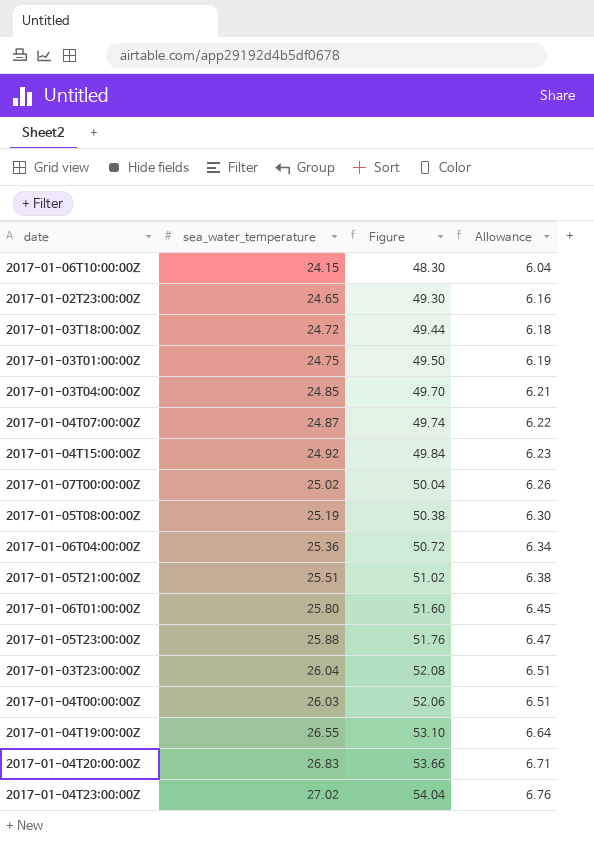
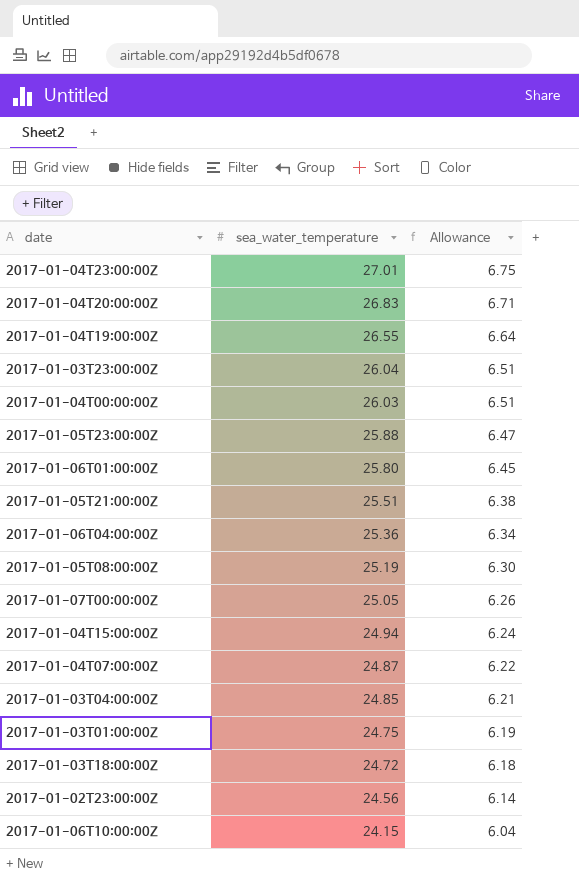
row order: Allowance ascending -> sea_water_temperature descending
column Figure | formula: [sea_water_temperature] * 2 -> none
2017-01-04T23:00:00Z | sea_water_temperature: 27.02 -> 27.01
2017-01-04T23:00:00Z | Allowance: 6.76 -> 6.75
2017-01-07T00:00:00Z | sea_water_temperature: 25.02 -> 25.05
2017-01-04T15:00:00Z | sea_water_temperature: 24.92 -> 24.94
2017-01-04T15:00:00Z | Allowance: 6.23 -> 6.24
2017-01-02T23:00:00Z | sea_water_temperature: 24.65 -> 24.56
2017-01-02T23:00:00Z | Allowance: 6.16 -> 6.14

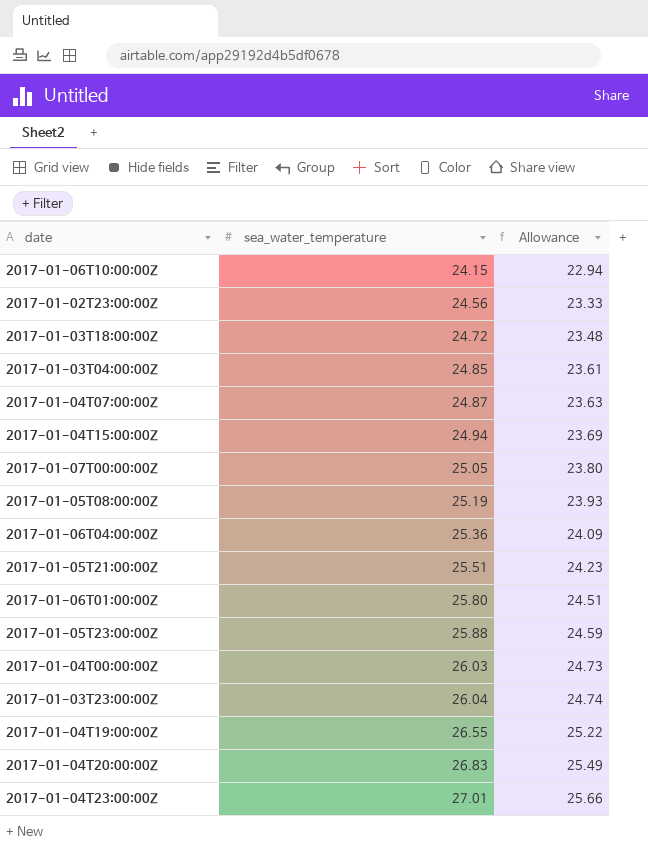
row order: sea_water_temperature descending -> sea_water_temperature ascending
column Allowance | formula: [sea_water_temperature] * 0.25 -> [sea_water_temperature] * 0.95
row 2017-01-03T01:00:00Z: 24.75 | 6.19 -> none

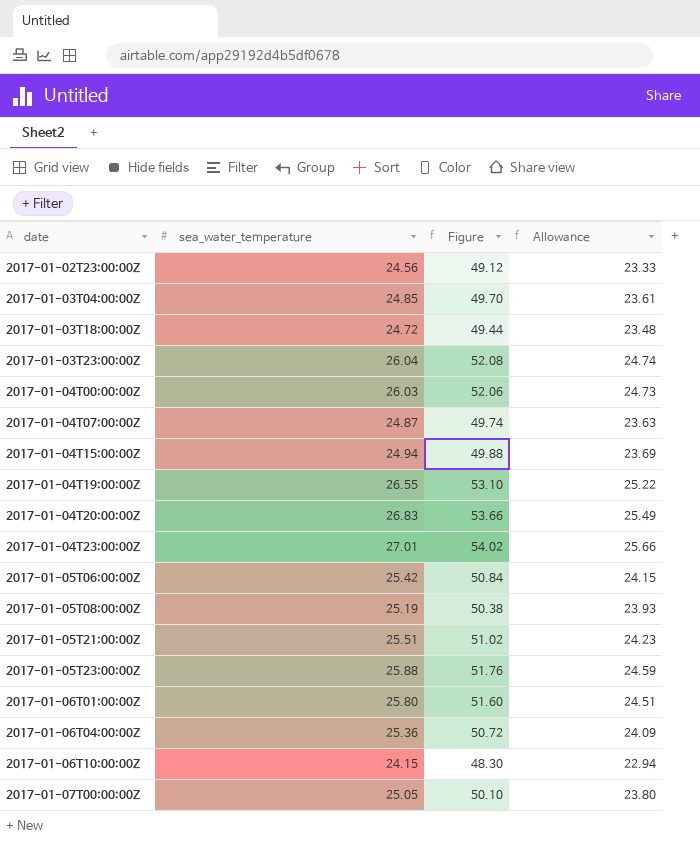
row order: sea_water_temperature ascending -> date ascending
column Figure | formula: none -> [sea_water_temperature] * 2
row 2017-01-05T06:00:00Z: none -> 25.42 | 50.84 | 24.15

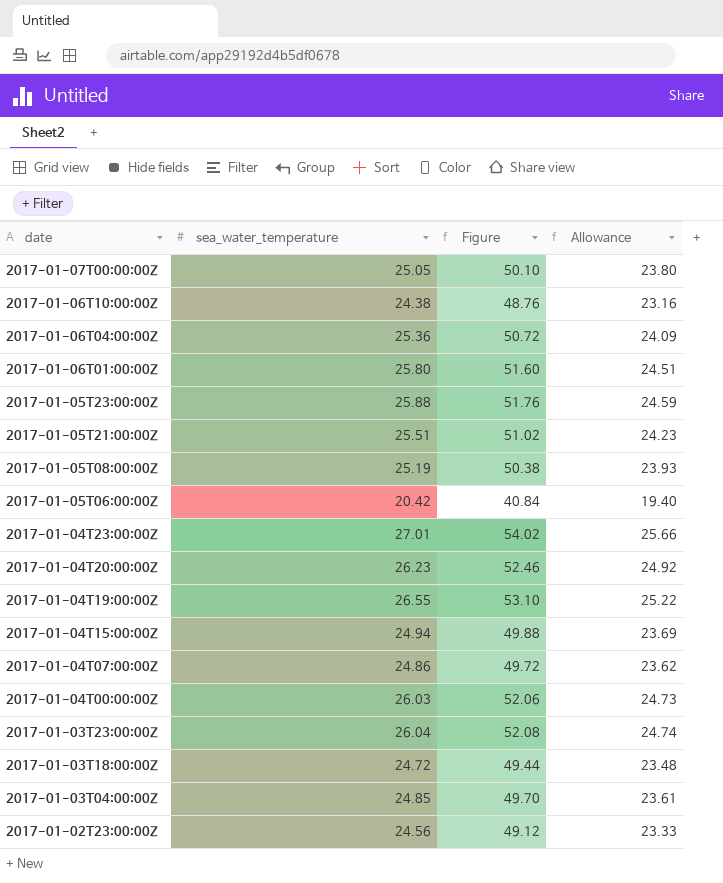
row order: date ascending -> date descending
2017-01-06T10:00:00Z | sea_water_temperature: 24.15 -> 24.38
2017-01-06T10:00:00Z | Figure: 48.30 -> 48.76
2017-01-06T10:00:00Z | Allowance: 22.94 -> 23.16
2017-01-05T06:00:00Z | sea_water_temperature: 25.42 -> 20.42
2017-01-05T06:00:00Z | Figure: 50.84 -> 40.84
2017-01-05T06:00:00Z | Allowance: 24.15 -> 19.40
2017-01-04T20:00:00Z | sea_water_temperature: 26.83 -> 26.23
2017-01-04T20:00:00Z | Figure: 53.66 -> 52.46
2017-01-04T20:00:00Z | Allowance: 25.49 -> 24.92
2017-01-04T07:00:00Z | sea_water_temperature: 24.87 -> 24.86
2017-01-04T07:00:00Z | Figure: 49.74 -> 49.72
2017-01-04T07:00:00Z | Allowance: 23.63 -> 23.62

